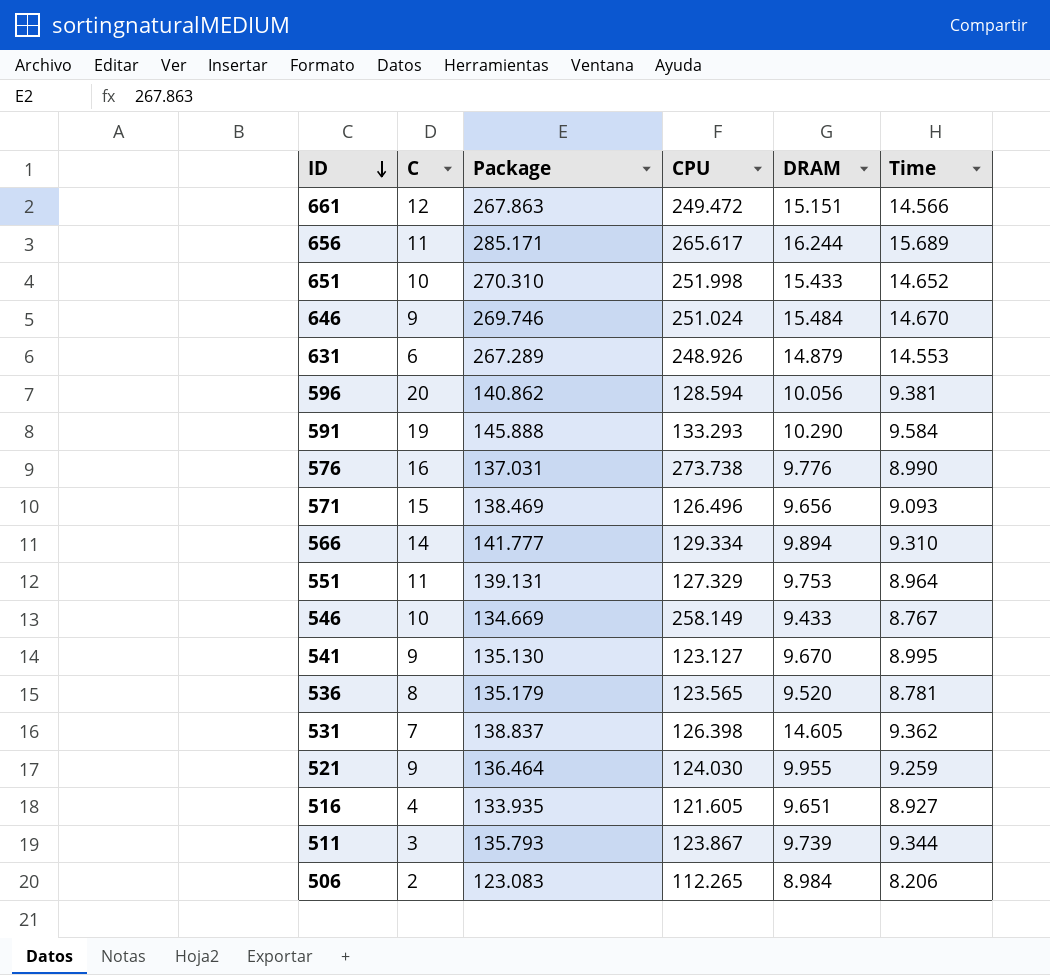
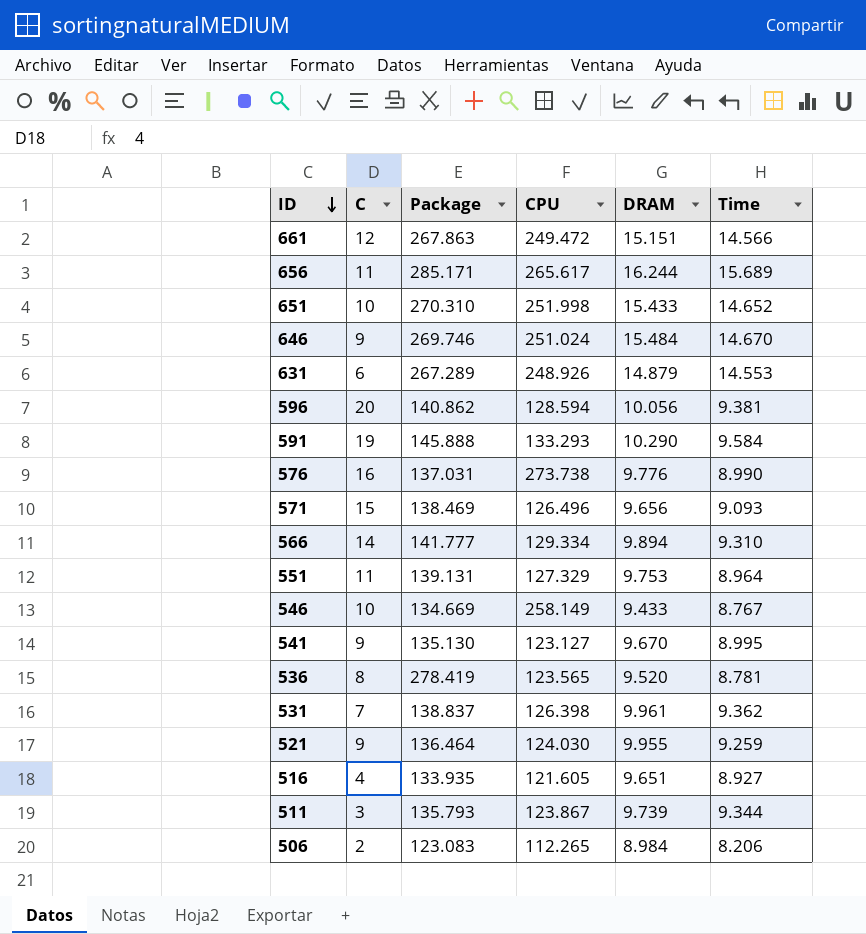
536 | Package: 135.179 -> 278.419
531 | DRAM: 14.605 -> 9.961

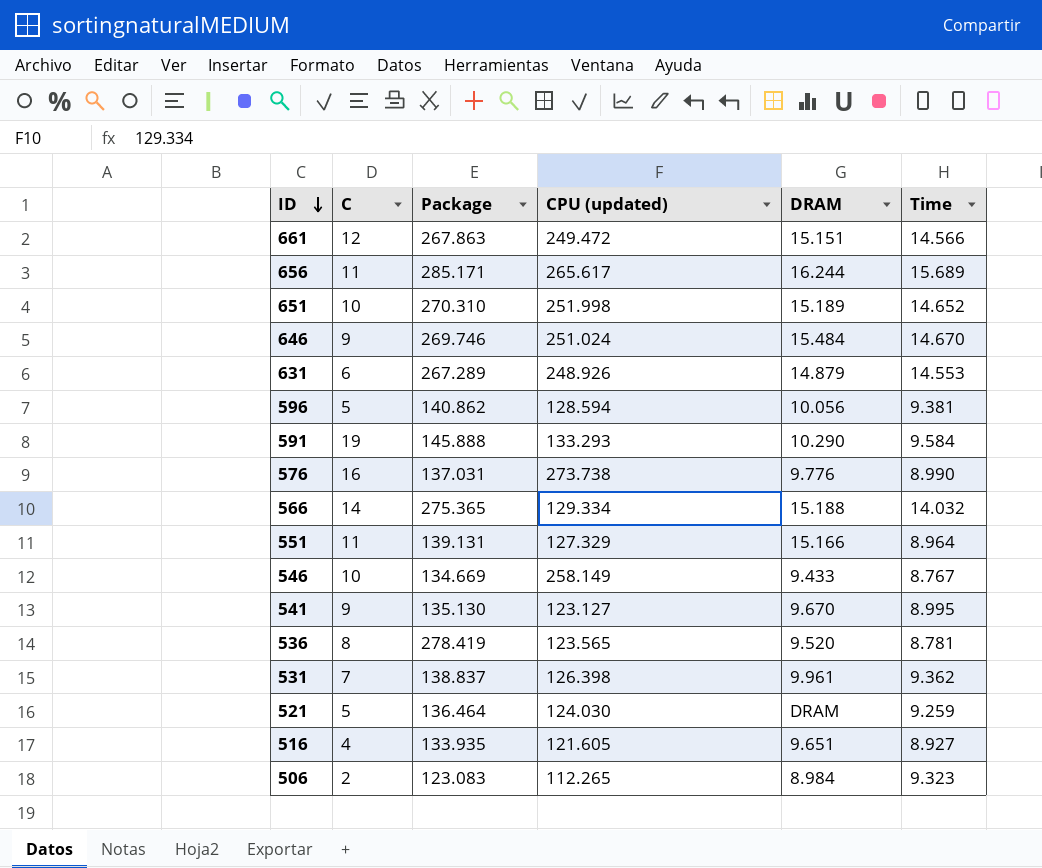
column name: CPU -> CPU (updated)
row 571: 15 | 138.469 | 126.496 | 9.656 | 9.093 -> none
row 511: 3 | 135.793 | 123.867 | 9.739 | 9.344 -> none
651 | DRAM: 15.433 -> 15.189
596 | C: 20 -> 5
566 | Package: 141.777 -> 275.365
566 | DRAM: 9.894 -> 15.188
566 | Time: 9.310 -> 14.032
551 | DRAM: 9.753 -> 15.166
521 | C: 9 -> 5
521 | DRAM: 9.955 -> DRAM
506 | Time: 8.206 -> 9.323

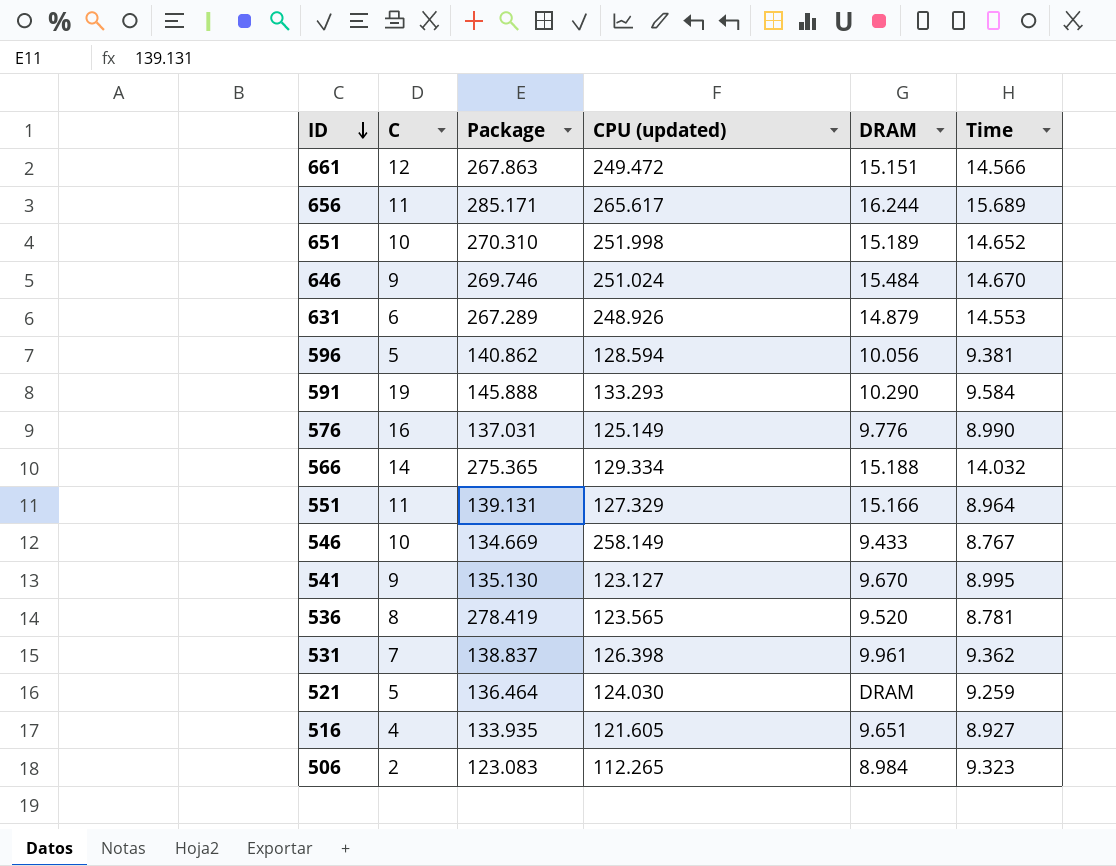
576 | CPU (updated): 273.738 -> 125.149

